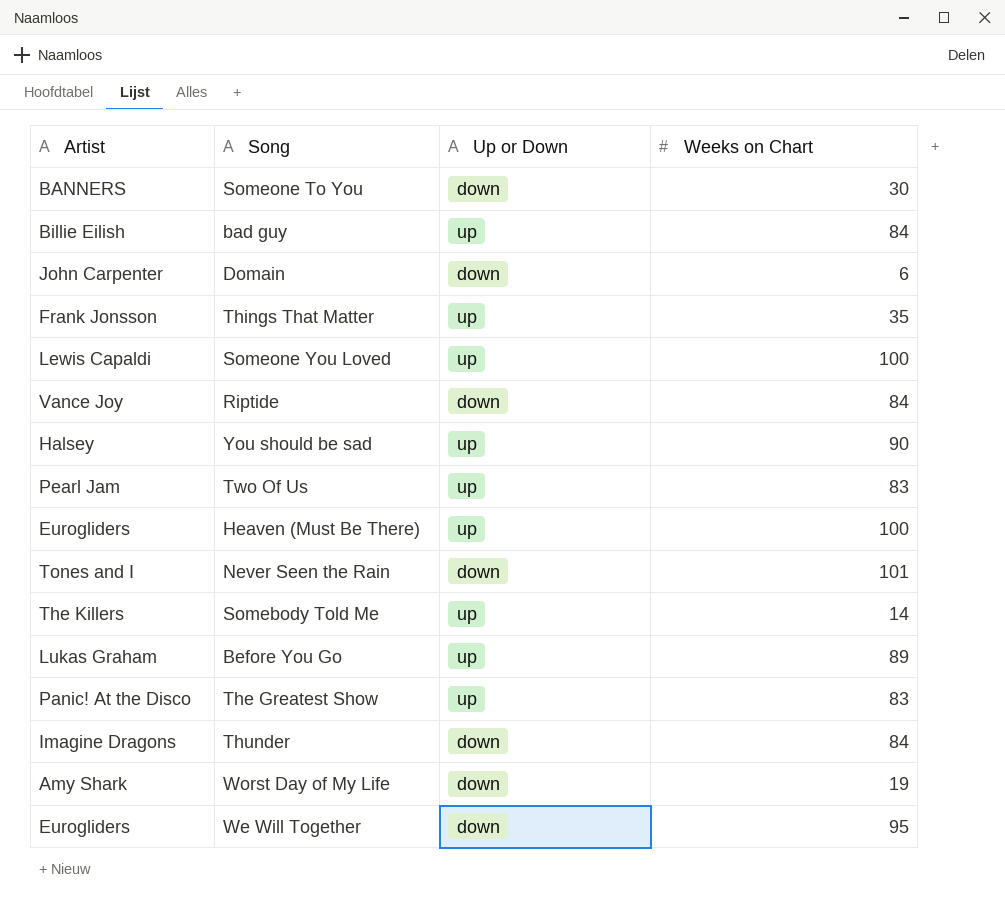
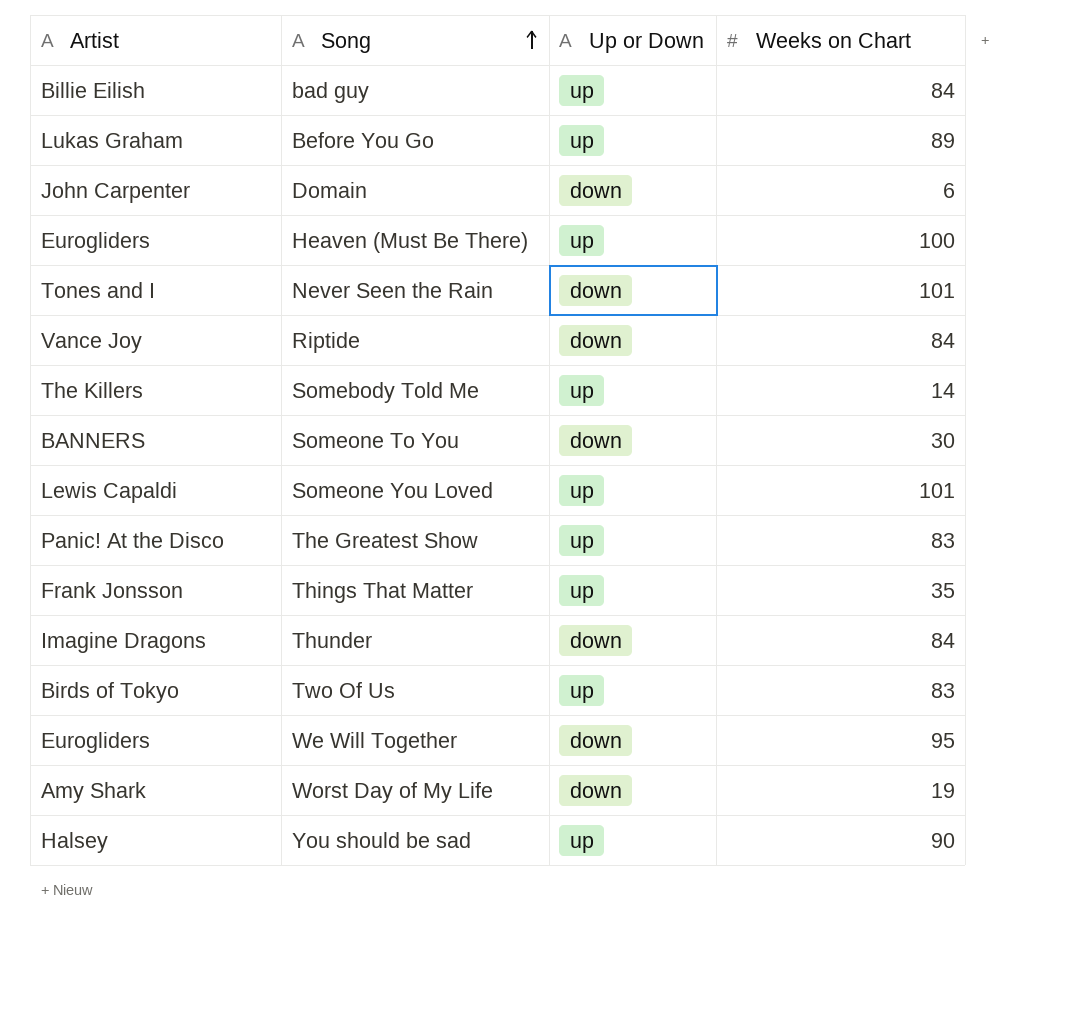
row order: none -> Song ascending
Someone You Loved | Weeks on Chart: 100 -> 101
Two Of Us | Artist: Pearl Jam -> Birds of Tokyo

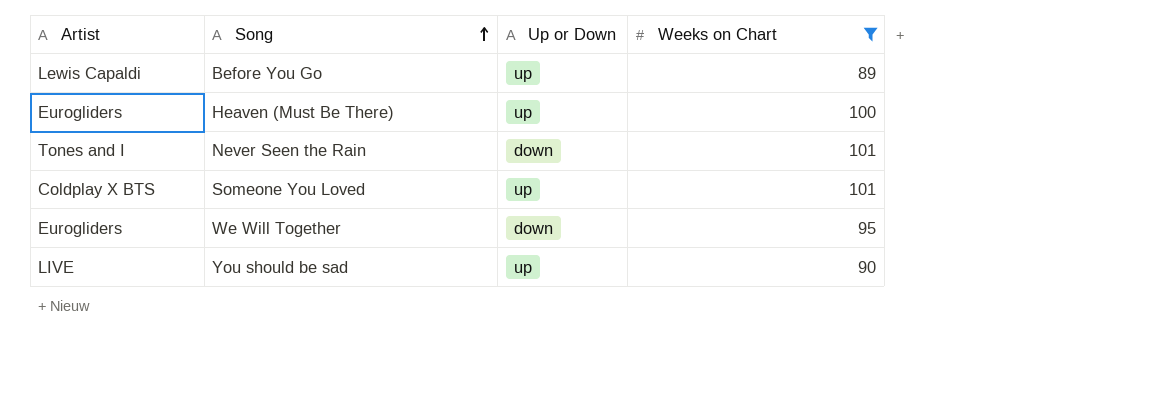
filter: none -> Weeks on Chart >= 89
Before You Go | Artist: Lukas Graham -> Lewis Capaldi
Someone You Loved | Artist: Lewis Capaldi -> Coldplay X BTS
You should be sad | Artist: Halsey -> LIVE

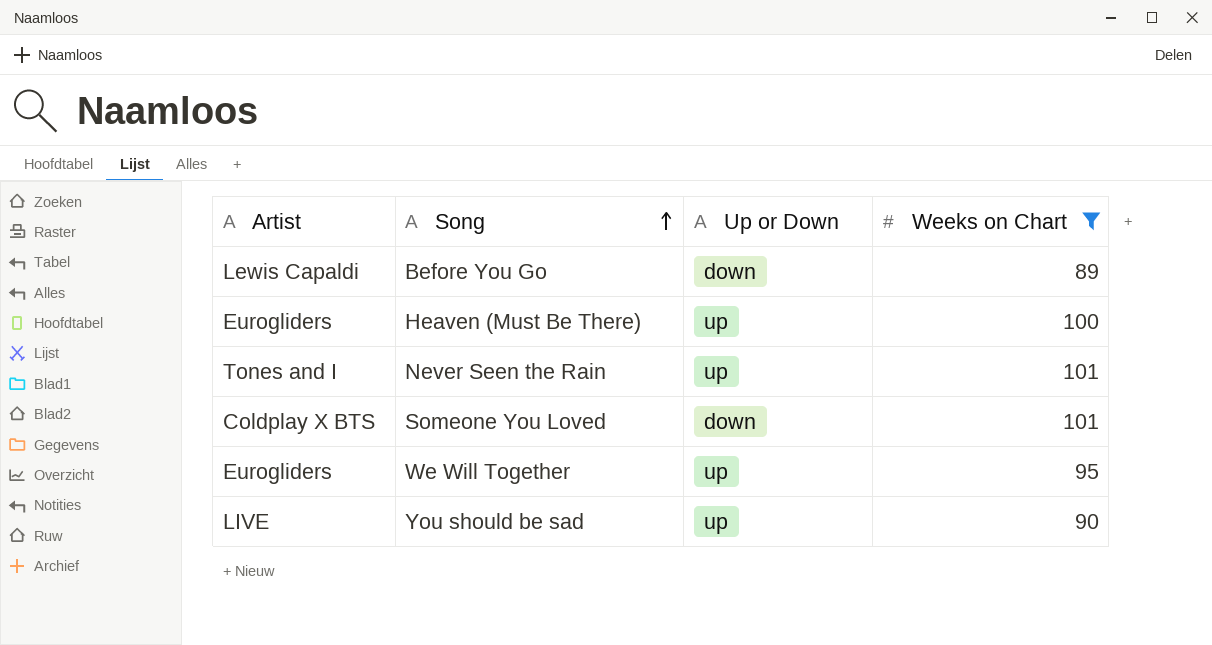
Before You Go | Up or Down: up -> down
Never Seen the Rain | Up or Down: down -> up
Someone You Loved | Up or Down: up -> down
We Will Together | Up or Down: down -> up

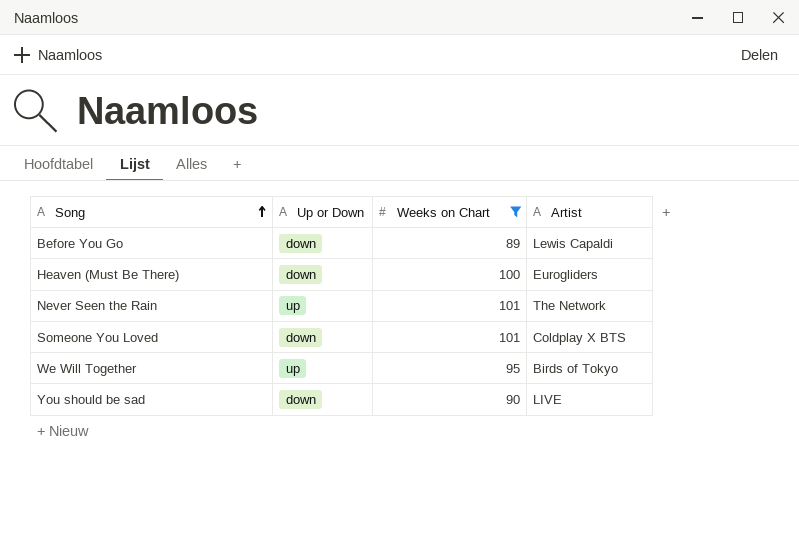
column Artist | position: 1 -> 4
Heaven (Must Be There) | Up or Down: up -> down
Never Seen the Rain | Artist: Tones and I -> The Network
We Will Together | Artist: Eurogliders -> Birds of Tokyo
You should be sad | Up or Down: up -> down

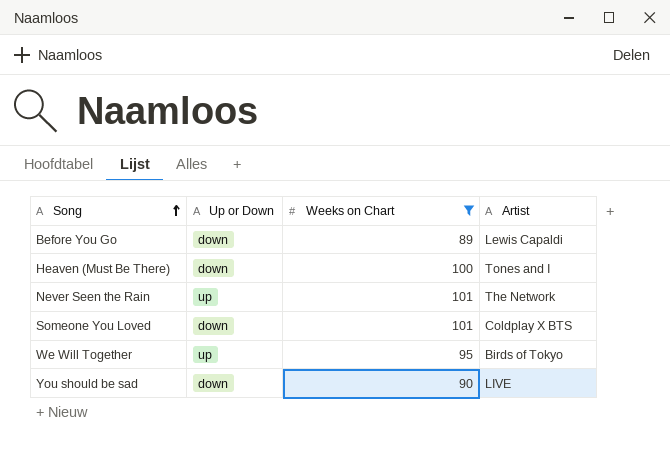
Heaven (Must Be There) | Artist: Eurogliders -> Tones and I

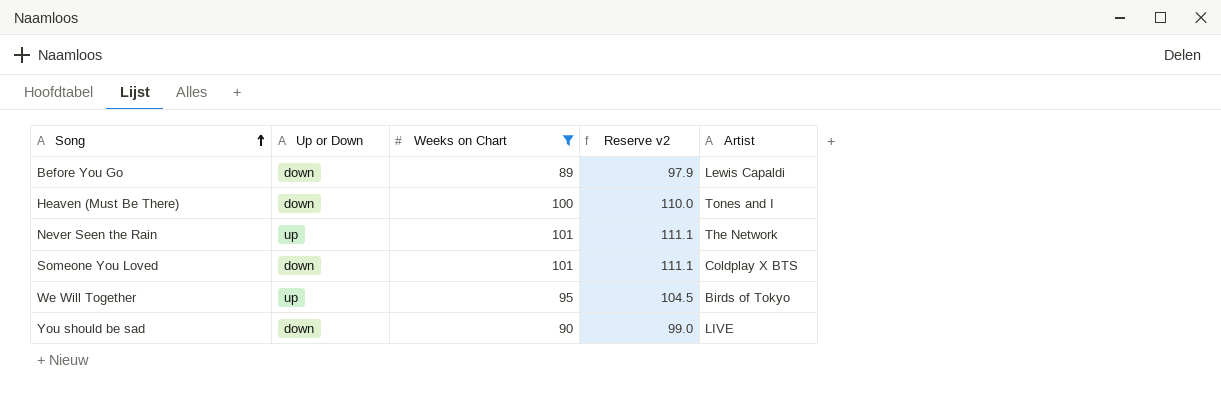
column Reserve v2 | formula: none -> [Weeks on Chart] * 1.1

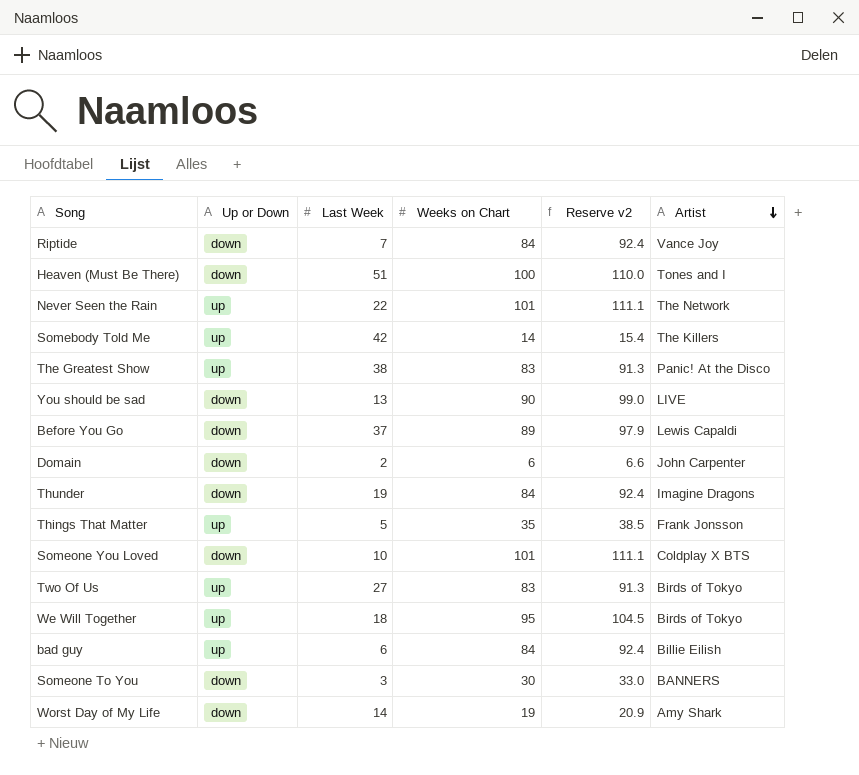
filter: Weeks on Chart >= 89 -> none
row order: Song ascending -> Artist descending
column Last Week | position: none -> 3

